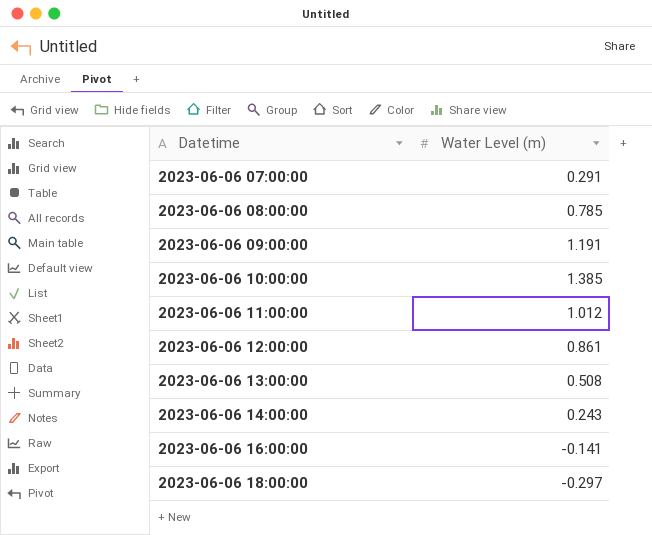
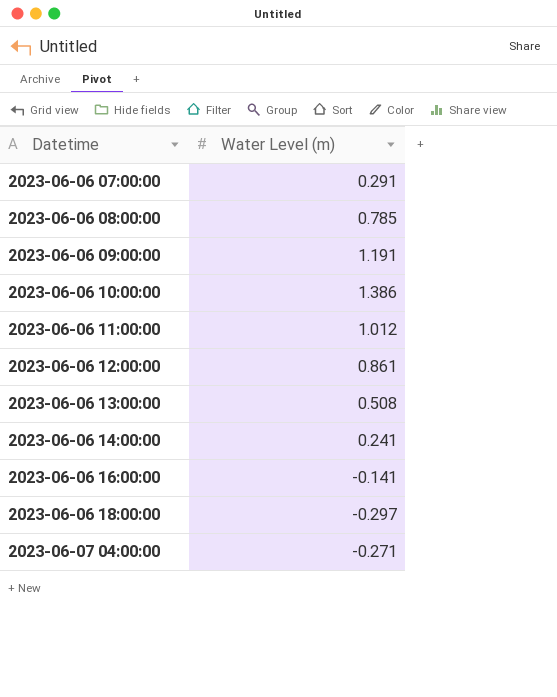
2023-06-06 10:00:00 | Water Level (m): 1.385 -> 1.386
2023-06-06 14:00:00 | Water Level (m): 0.243 -> 0.241
row 2023-06-07 04:00:00: none -> -0.271

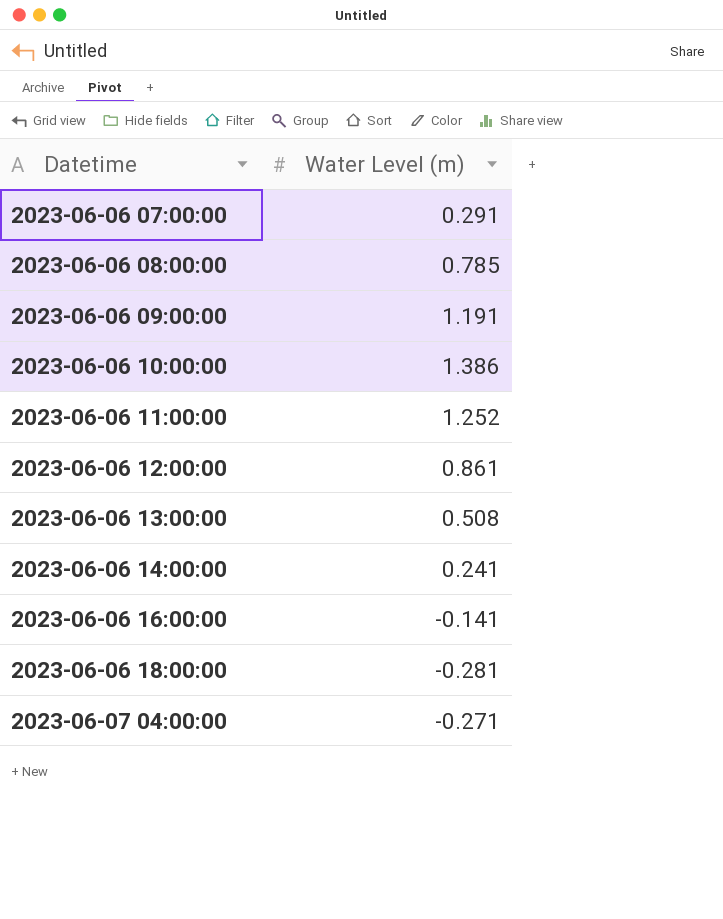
2023-06-06 11:00:00 | Water Level (m): 1.012 -> 1.252
2023-06-06 18:00:00 | Water Level (m): -0.297 -> -0.281

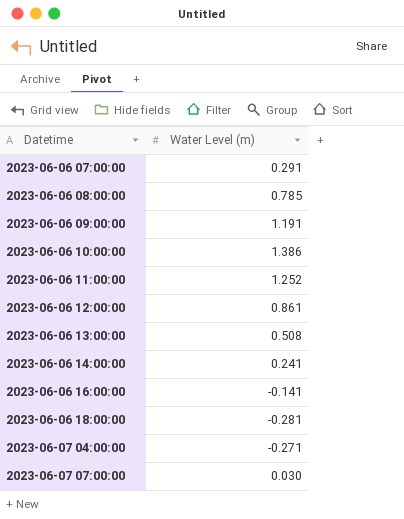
row 2023-06-07 07:00:00: none -> 0.030

